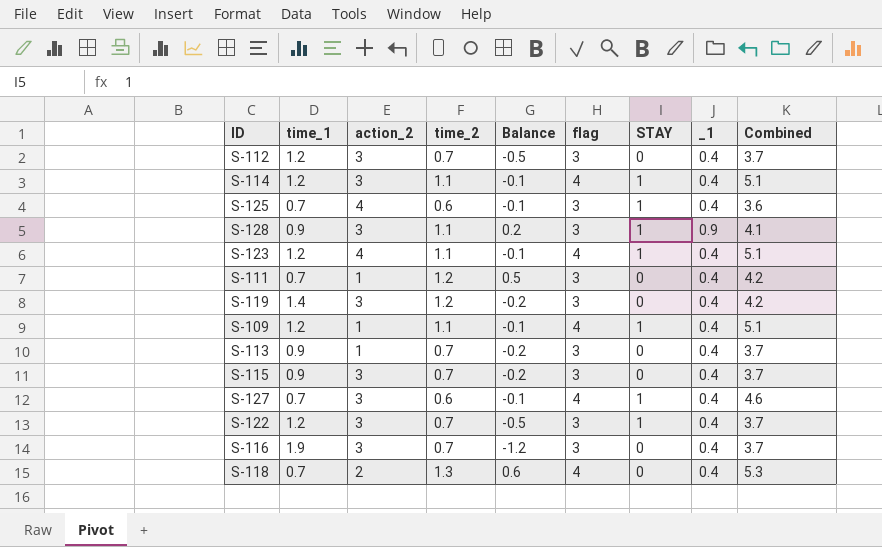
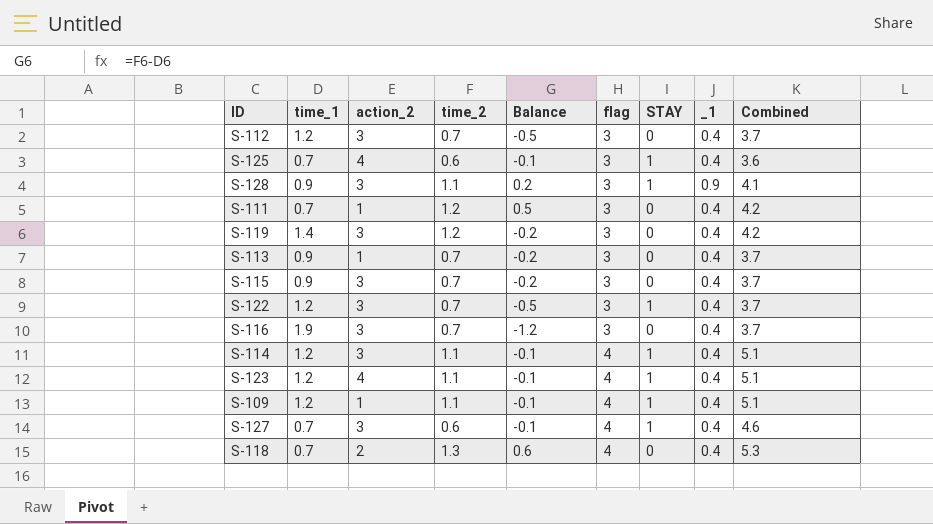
row order: none -> flag ascending

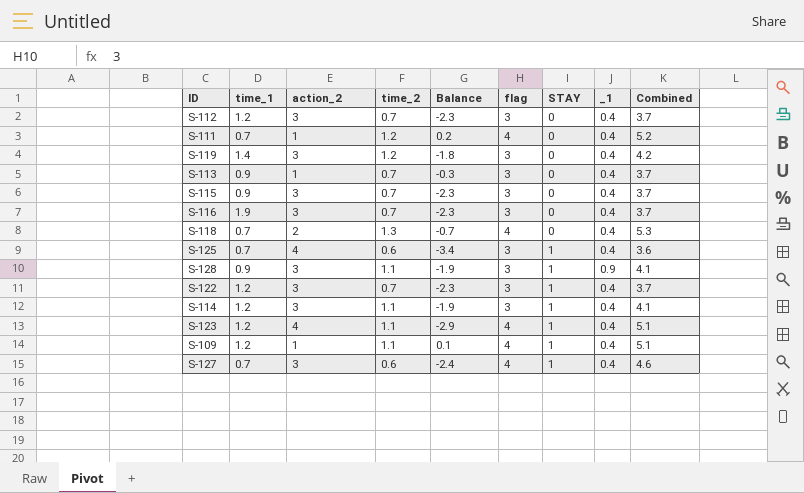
row order: flag ascending -> STAY ascending
column Balance | formula: [time_2] - [time_1] -> [time_2] - [action_2]
S-111 | flag: 3 -> 4
S-111 | Combined: 4.2 -> 5.2
S-114 | flag: 4 -> 3
S-114 | Combined: 5.1 -> 4.1

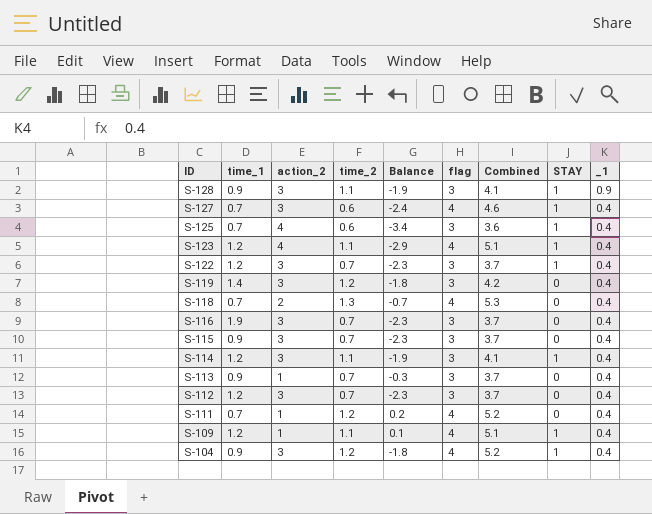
row order: STAY ascending -> ID descending
column Combined | position: 9 -> 7
row S-104: none -> 0.9 | 3 | 1.2 | -1.8 | 4 | 5.2 | 1 | 0.4

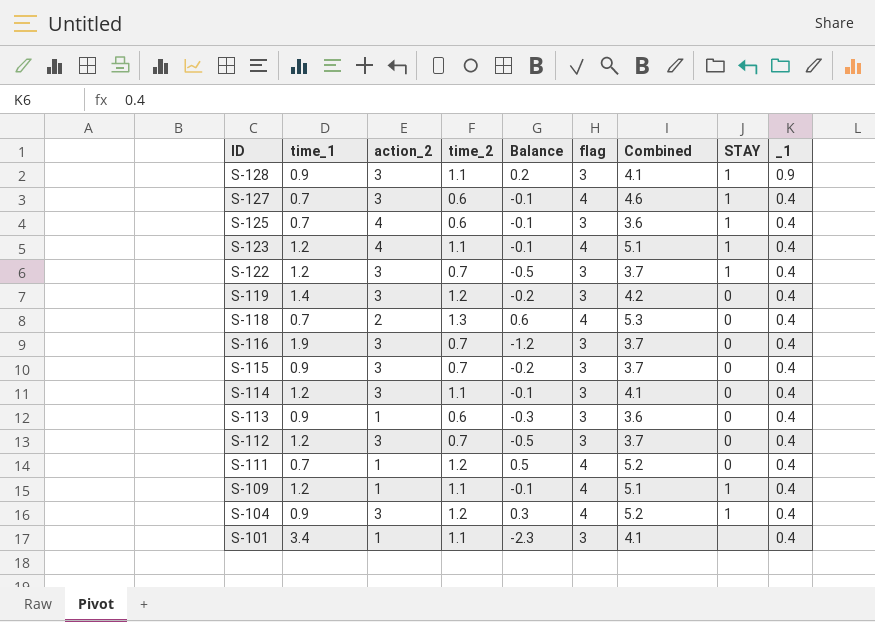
column Balance | formula: [time_2] - [action_2] -> [time_2] - [time_1]
S-114 | STAY: 1 -> 0
S-113 | time_2: 0.7 -> 0.6
S-113 | Combined: 3.7 -> 3.6
row S-101: none -> 3.4 | 1 | 1.1 | -2.3 | 3 | 4.1 | none | 0.4

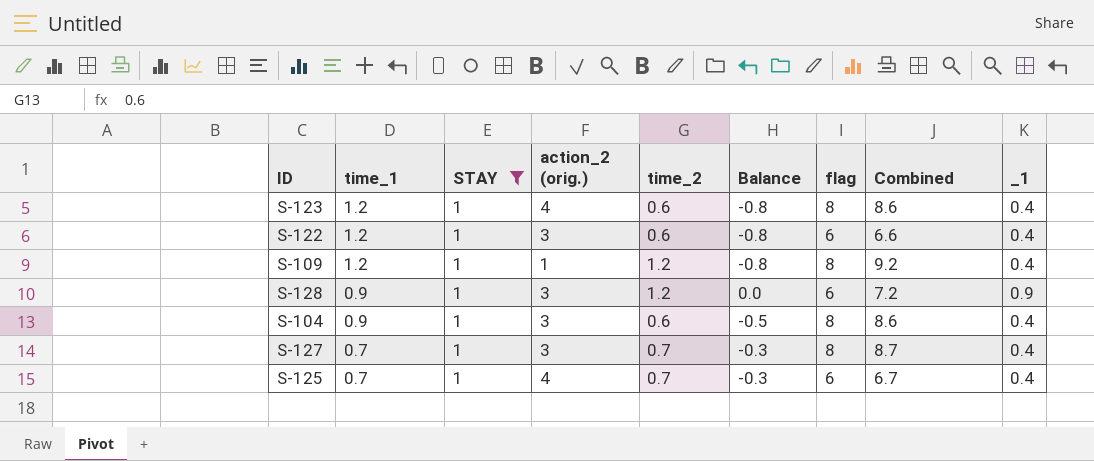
filter: none -> STAY = 1
row order: ID descending -> time_1 descending
column STAY | position: 8 -> 3
column name: action_2 -> action_2 (orig.)
column Balance | formula: [time_2] - [time_1] -> [_1] - [time_1]
S-123 | time_2: 1.1 -> 0.6
S-123 | flag: 4 -> 8
S-123 | Combined: 5.1 -> 8.6
S-122 | time_2: 0.7 -> 0.6
S-122 | flag: 3 -> 6
S-122 | Combined: 3.7 -> 6.6
S-109 | time_2: 1.1 -> 1.2
S-109 | flag: 4 -> 8
S-109 | Combined: 5.1 -> 9.2
S-128 | time_2: 1.1 -> 1.2
S-128 | flag: 3 -> 6
S-128 | Combined: 4.1 -> 7.2
S-104 | time_2: 1.2 -> 0.6
S-104 | flag: 4 -> 8
S-104 | Combined: 5.2 -> 8.6
S-127 | time_2: 0.6 -> 0.7
S-127 | flag: 4 -> 8
S-127 | Combined: 4.6 -> 8.7
S-125 | time_2: 0.6 -> 0.7
S-125 | flag: 3 -> 6
S-125 | Combined: 3.6 -> 6.7

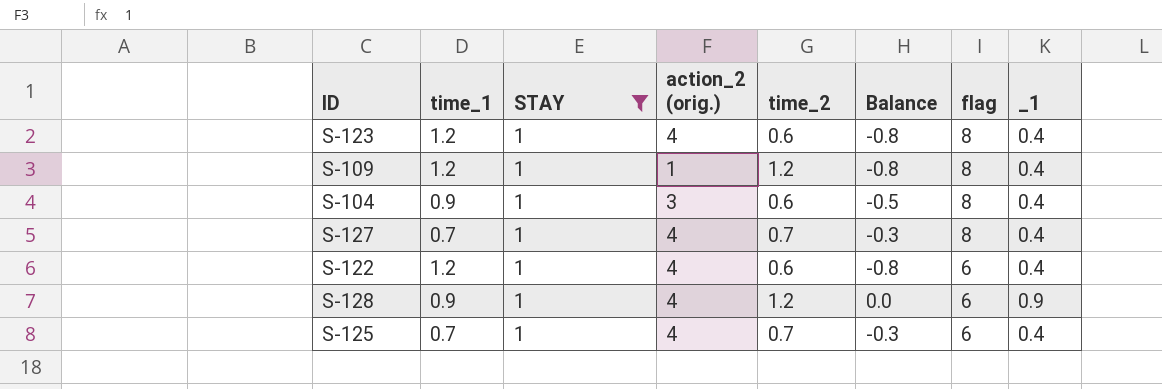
row order: time_1 descending -> flag descending
column Combined | formula: [time_2] + [flag] -> none
S-127 | action_2 (orig.): 3 -> 4
S-122 | action_2 (orig.): 3 -> 4
S-128 | action_2 (orig.): 3 -> 4

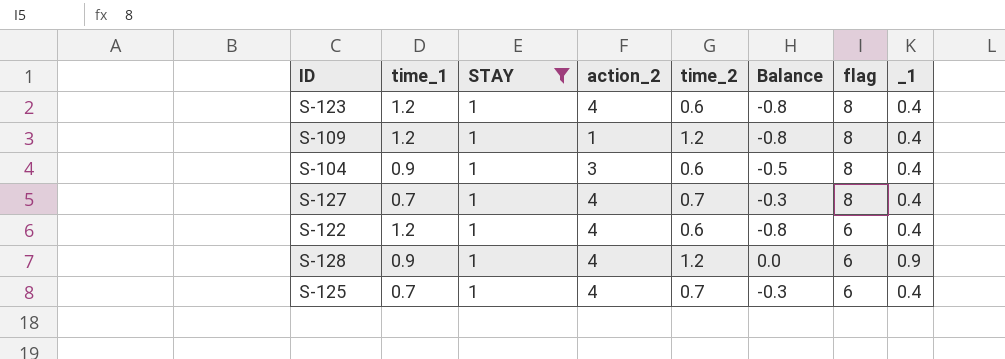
column name: action_2 (orig.) -> action_2

